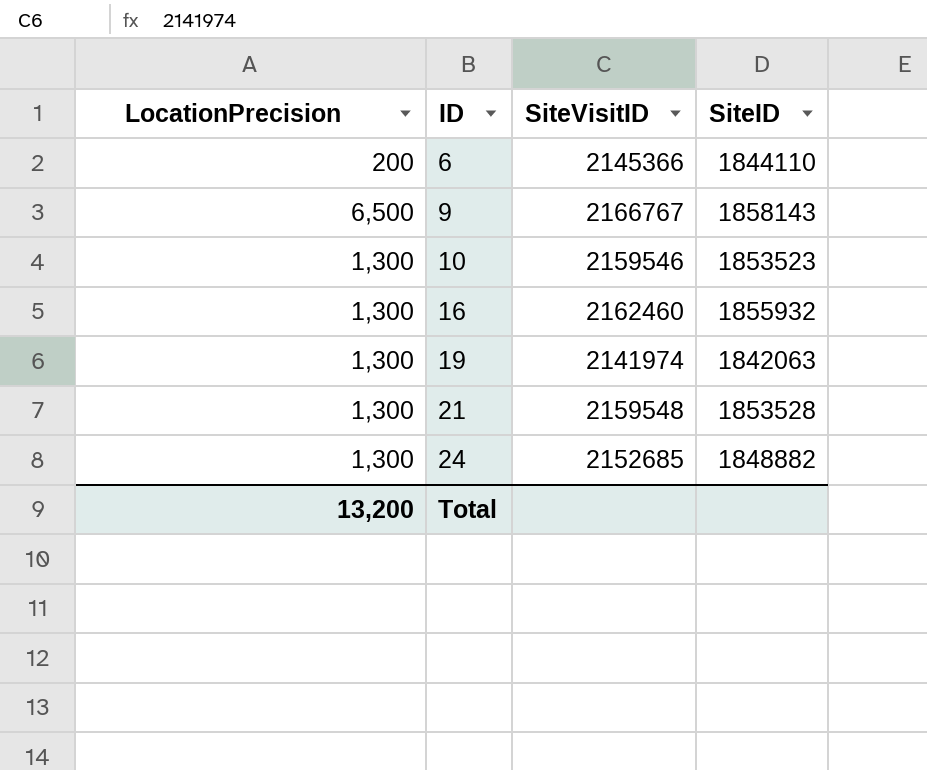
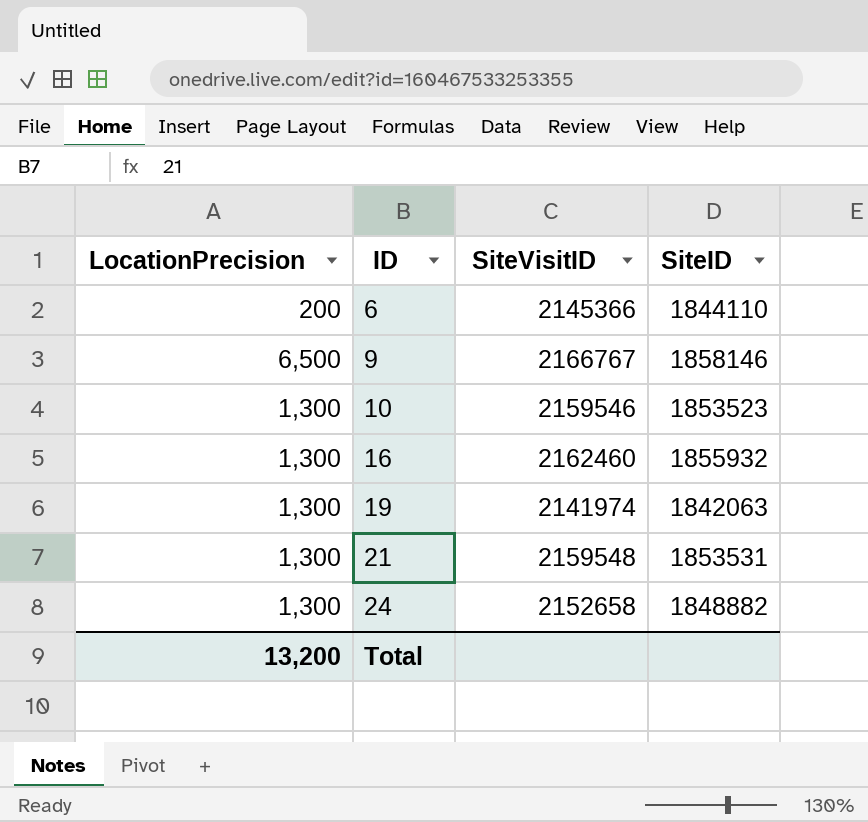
9 | SiteID: 1858143 -> 1858146
21 | SiteID: 1853528 -> 1853531
24 | SiteVisitID: 2152685 -> 2152658

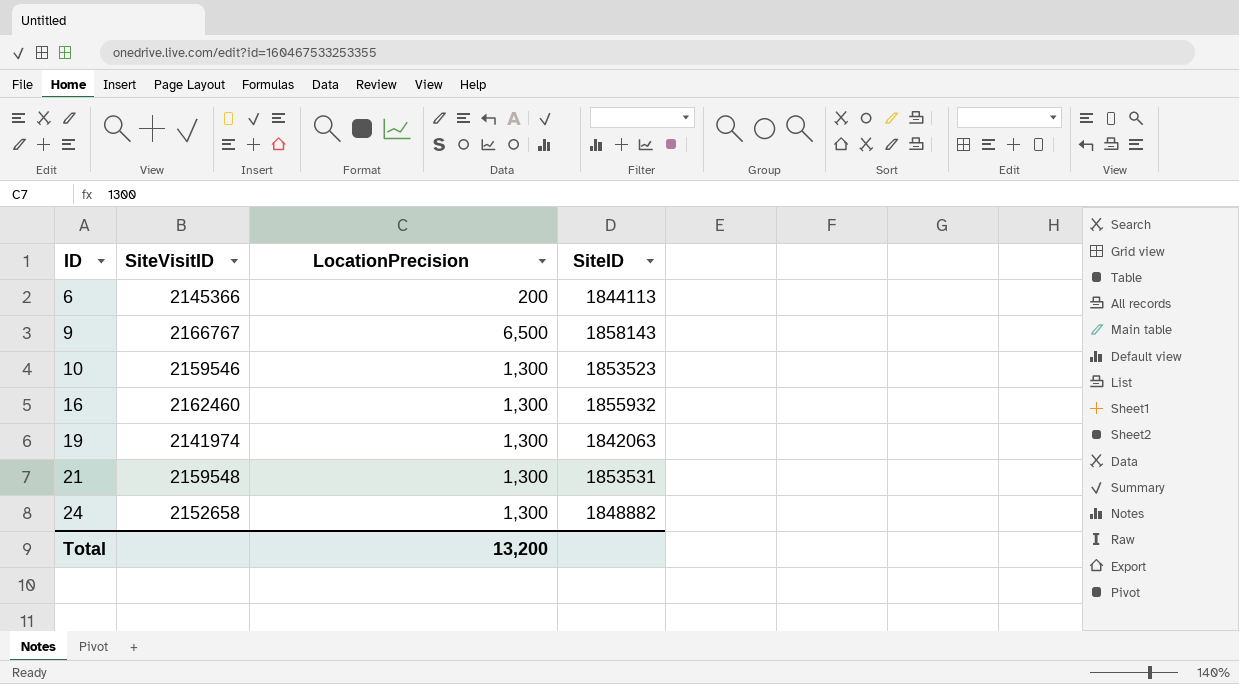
column LocationPrecision | position: 1 -> 3
6 | SiteID: 1844110 -> 1844113
9 | SiteID: 1858146 -> 1858143

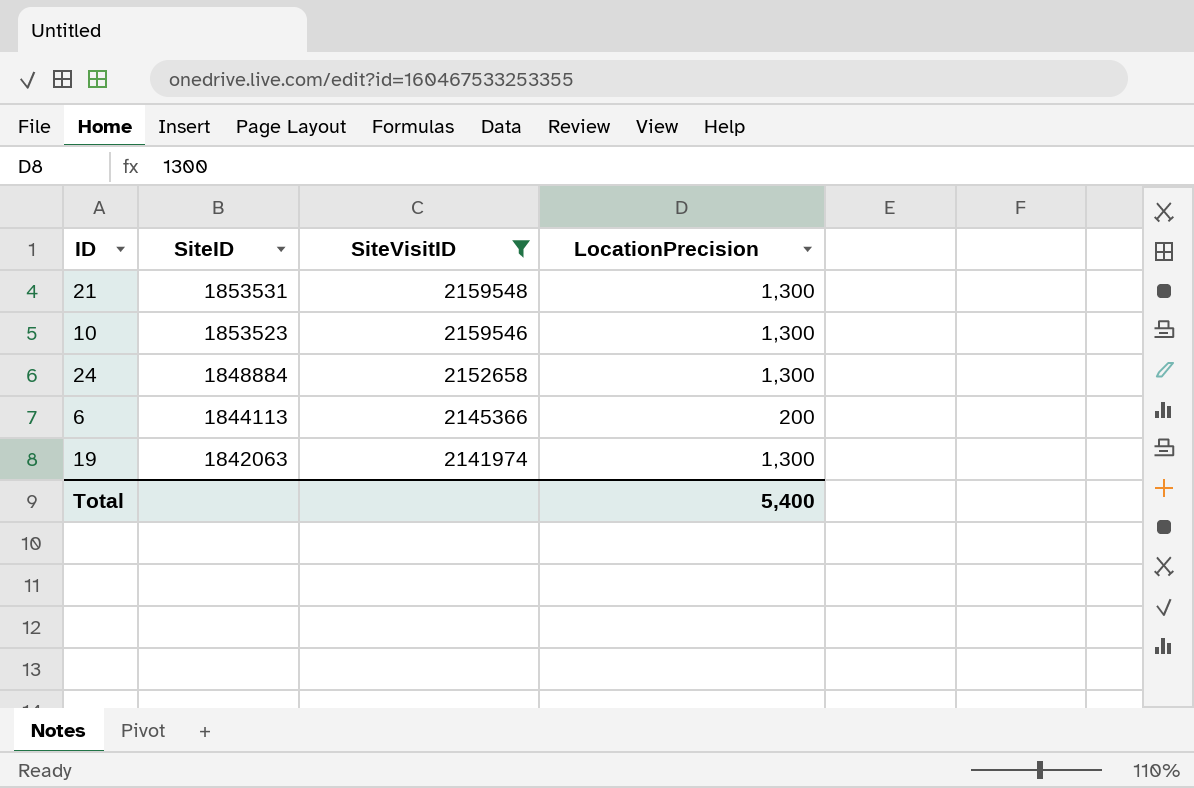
filter: none -> SiteVisitID <= 2159548
row order: ID ascending -> SiteID descending
column SiteID | position: 4 -> 2
24 | SiteID: 1848882 -> 1848884
Total | LocationPrecision: 13,200 -> 5,400

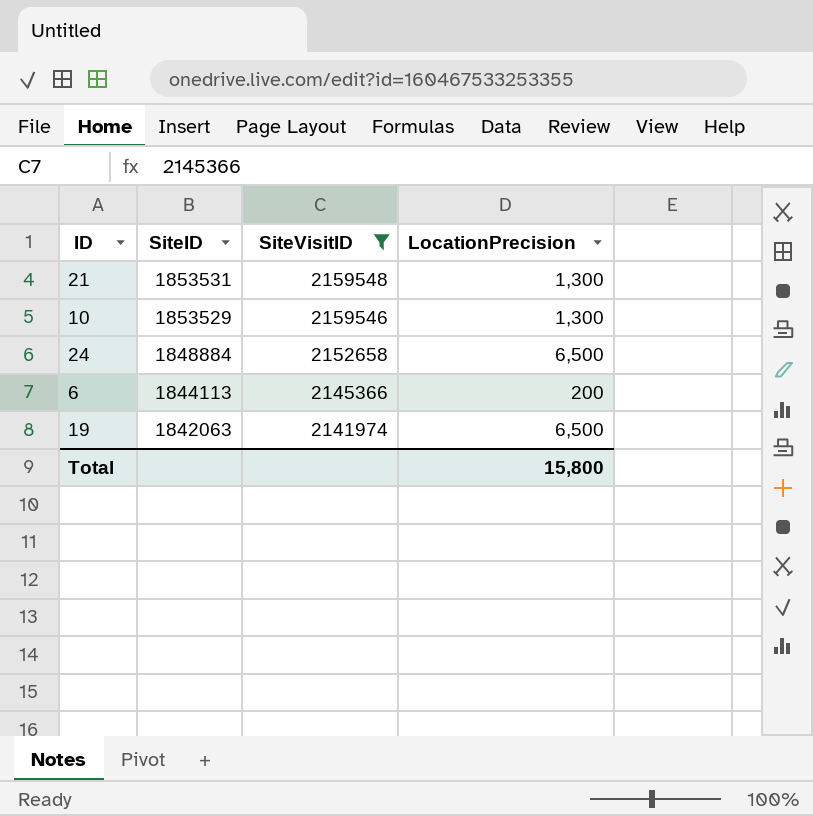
10 | SiteID: 1853523 -> 1853529
24 | LocationPrecision: 1,300 -> 6,500
19 | LocationPrecision: 1,300 -> 6,500
Total | LocationPrecision: 5,400 -> 15,800

